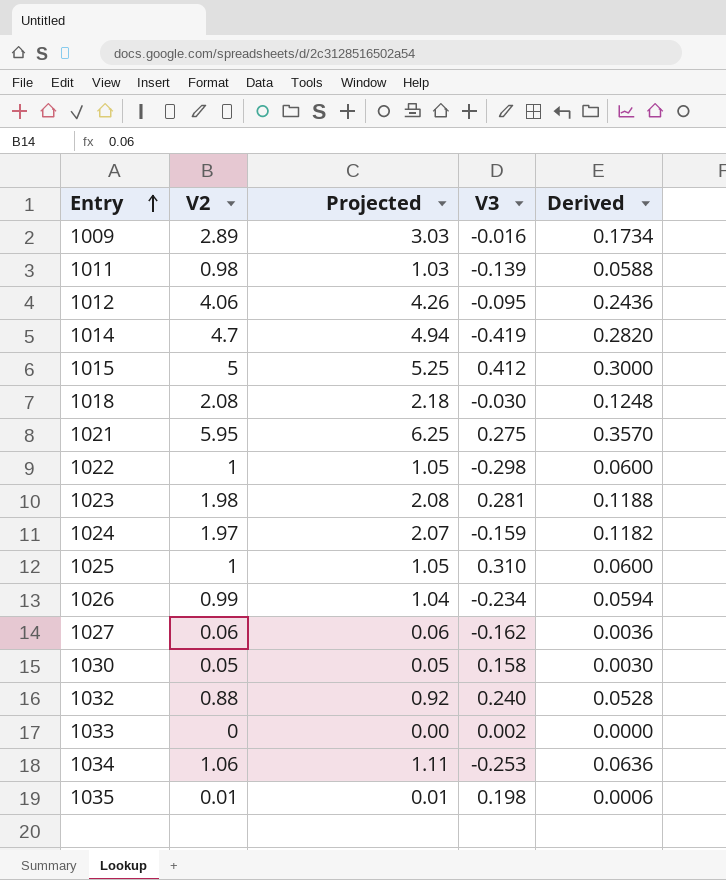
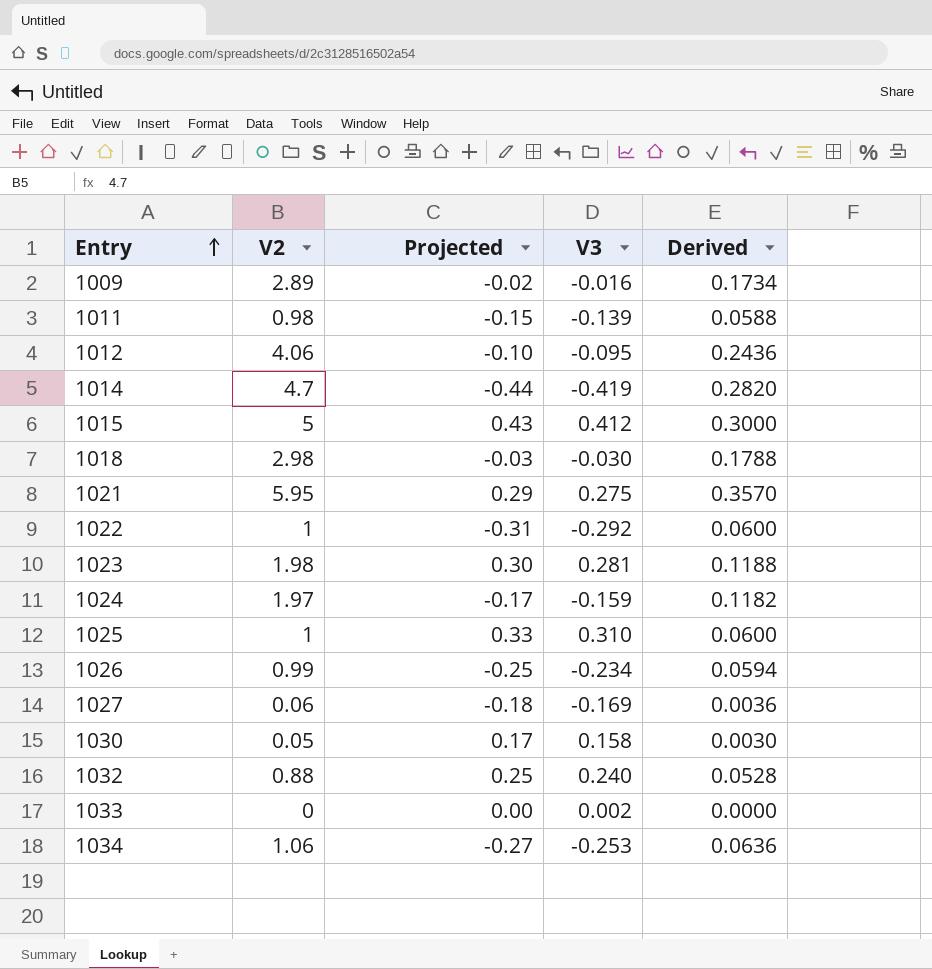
column Projected | formula: [V2] * 1.05 -> [V3] * 1.05
row 1035: 0.01 | 0.01 | 0.198 | 0.0006 -> none
1018 | V2: 2.08 -> 2.98
1018 | Derived: 0.1248 -> 0.1788
1022 | V3: -0.298 -> -0.292
1027 | V3: -0.162 -> -0.169

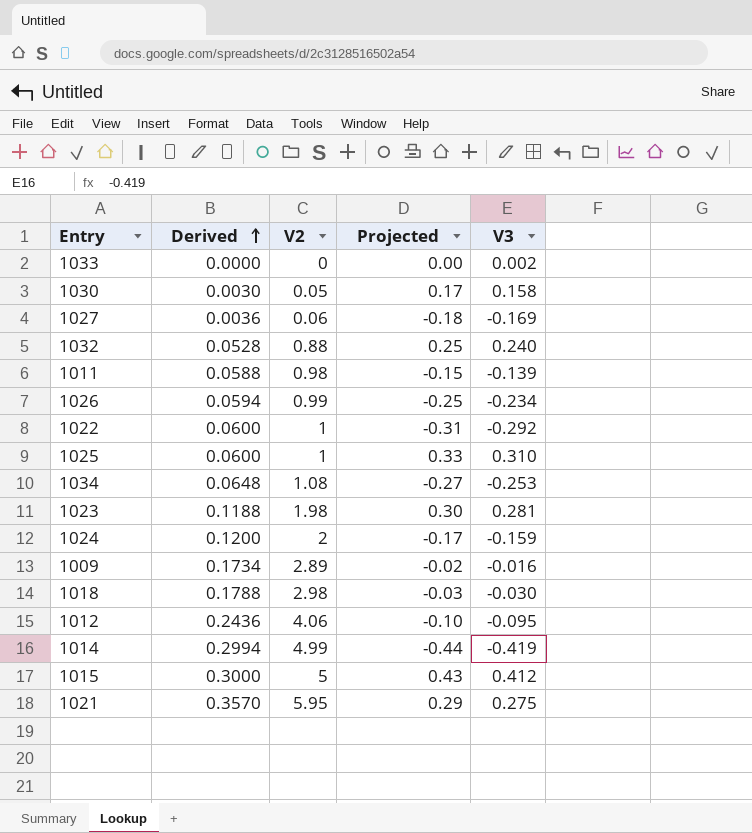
row order: Entry ascending -> Derived ascending
column Derived | position: 5 -> 2
1034 | Derived: 0.0636 -> 0.0648
1034 | V2: 1.06 -> 1.08
1024 | Derived: 0.1182 -> 0.1200
1024 | V2: 1.97 -> 2
1014 | Derived: 0.2820 -> 0.2994
1014 | V2: 4.7 -> 4.99

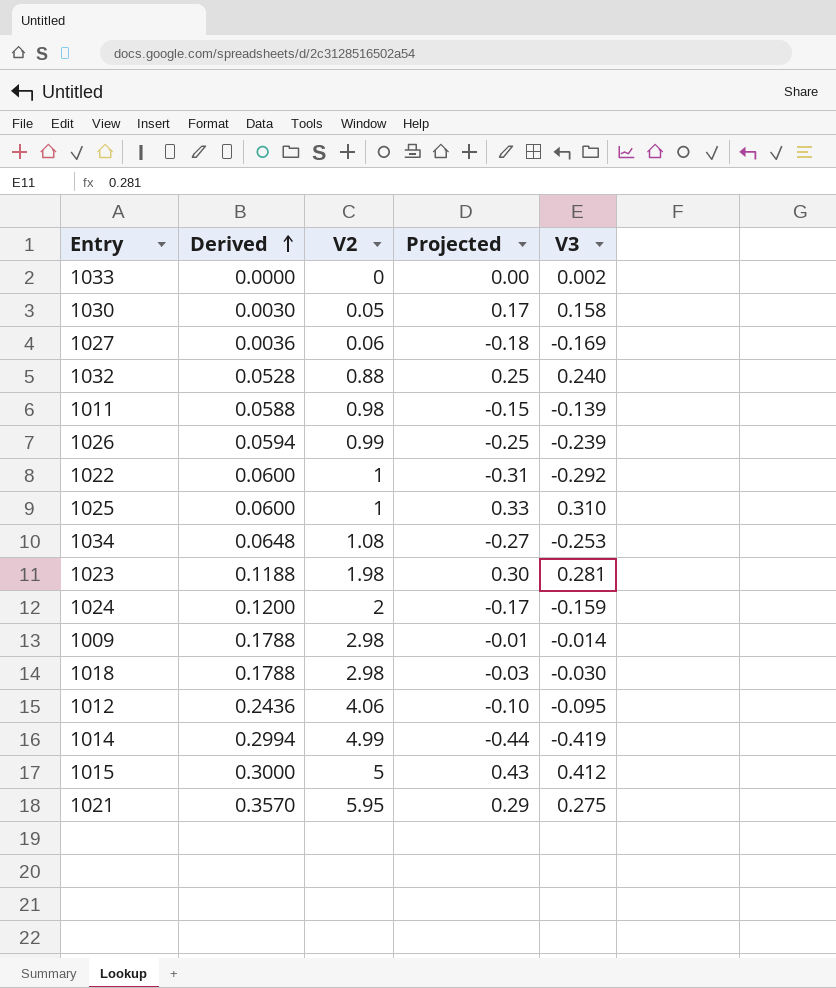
1026 | V3: -0.234 -> -0.239
1009 | Derived: 0.1734 -> 0.1788
1009 | V2: 2.89 -> 2.98
1009 | Projected: -0.02 -> -0.01
1009 | V3: -0.016 -> -0.014

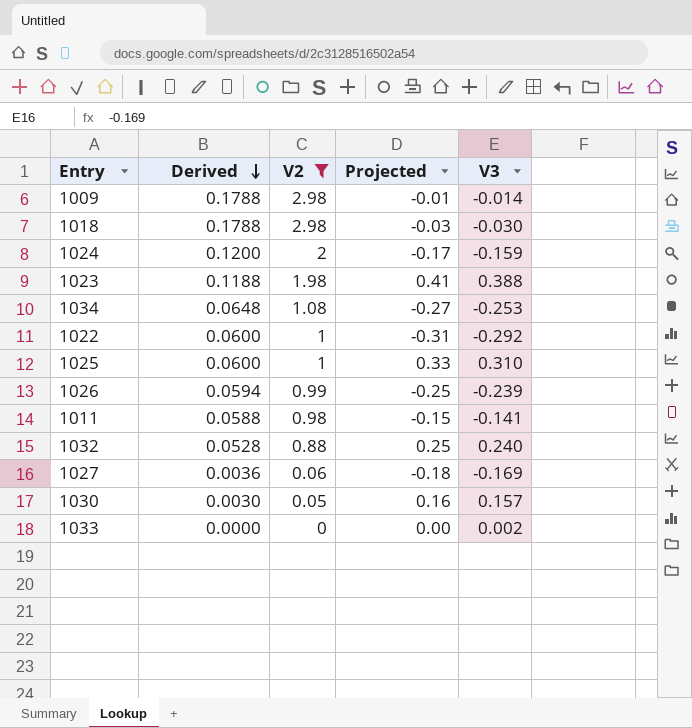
filter: none -> V2 <= 2.98
row order: Derived ascending -> Derived descending
1023 | Projected: 0.30 -> 0.41
1023 | V3: 0.281 -> 0.388
1011 | V3: -0.139 -> -0.141
1030 | Projected: 0.17 -> 0.16
1030 | V3: 0.158 -> 0.157

